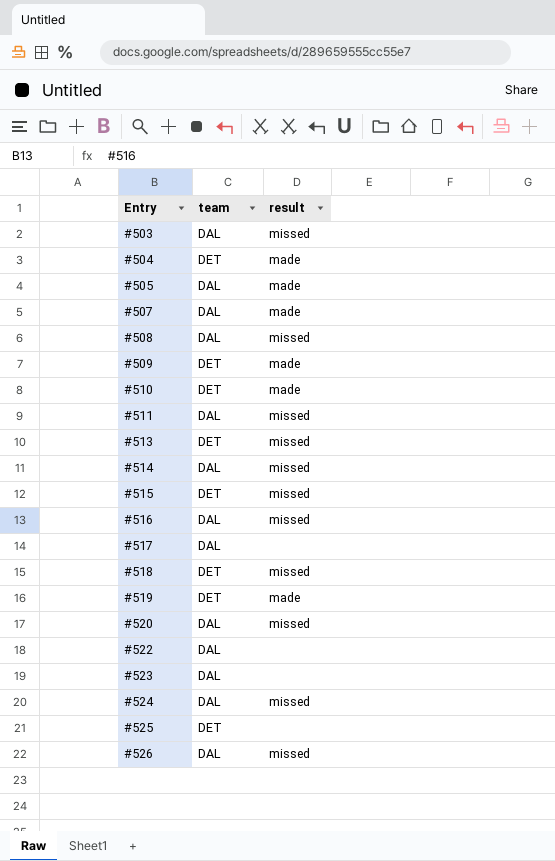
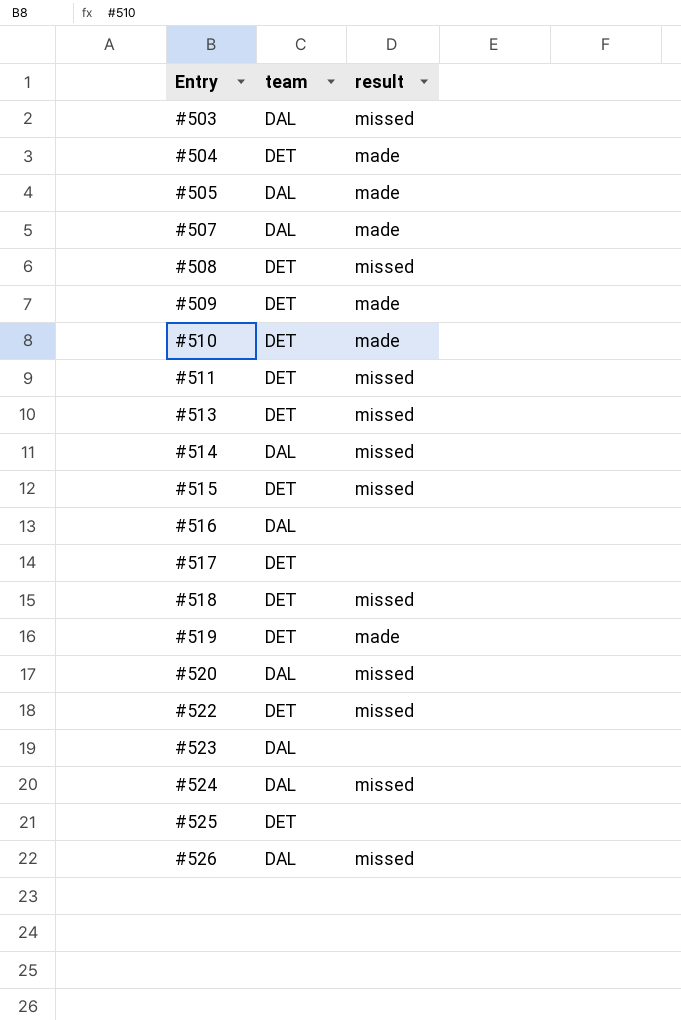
#508 | team: DAL -> DET
#511 | team: DAL -> DET
#516 | result: missed -> none
#517 | team: DAL -> DET
#522 | team: DAL -> DET
#522 | result: none -> missed

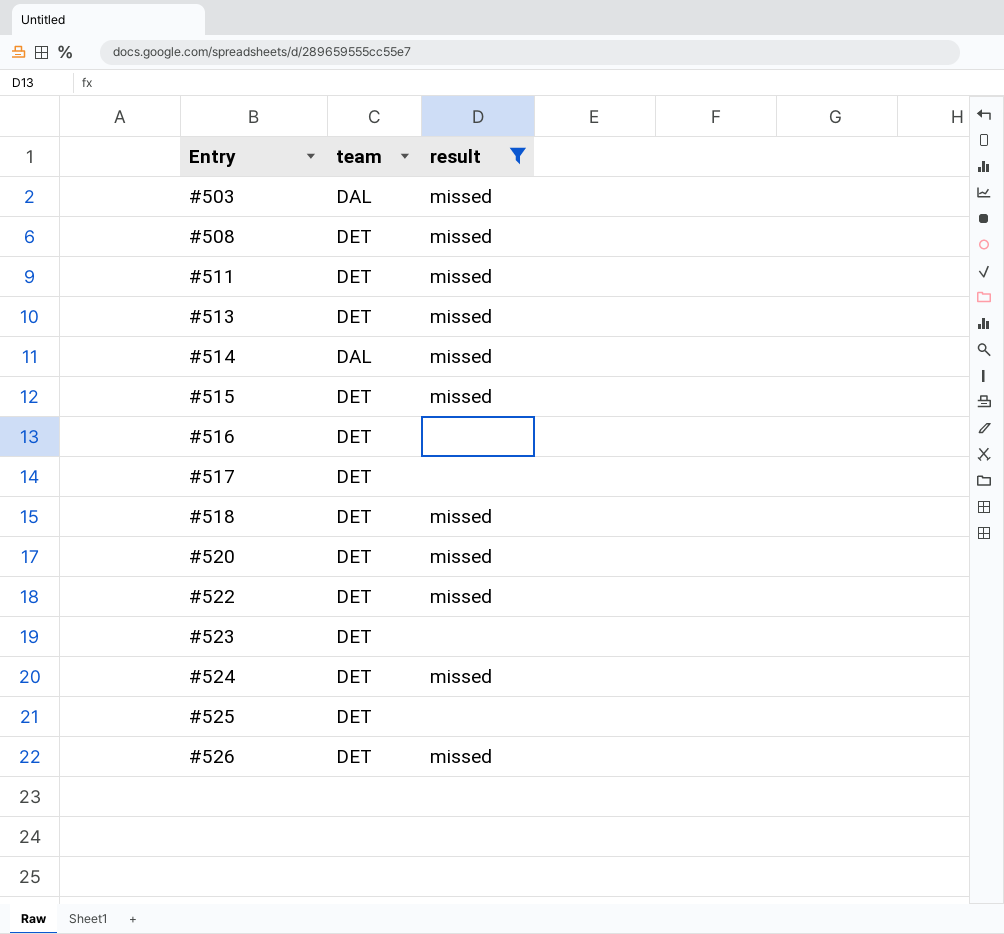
filter: none -> result != made
#516 | team: DAL -> DET
#520 | team: DAL -> DET
#523 | team: DAL -> DET
#524 | team: DAL -> DET
#526 | team: DAL -> DET

